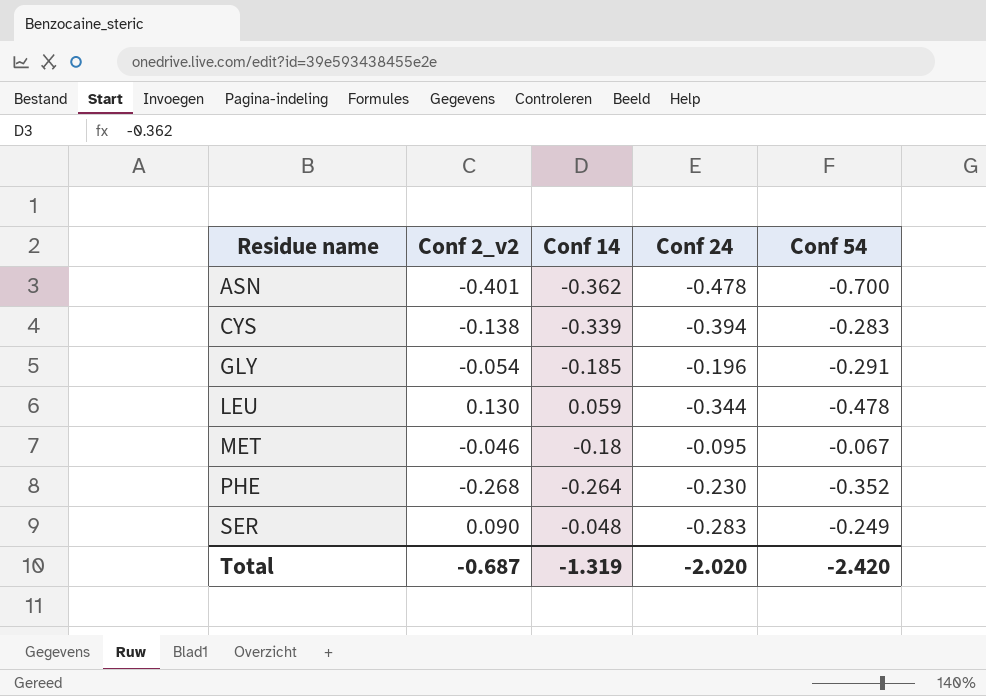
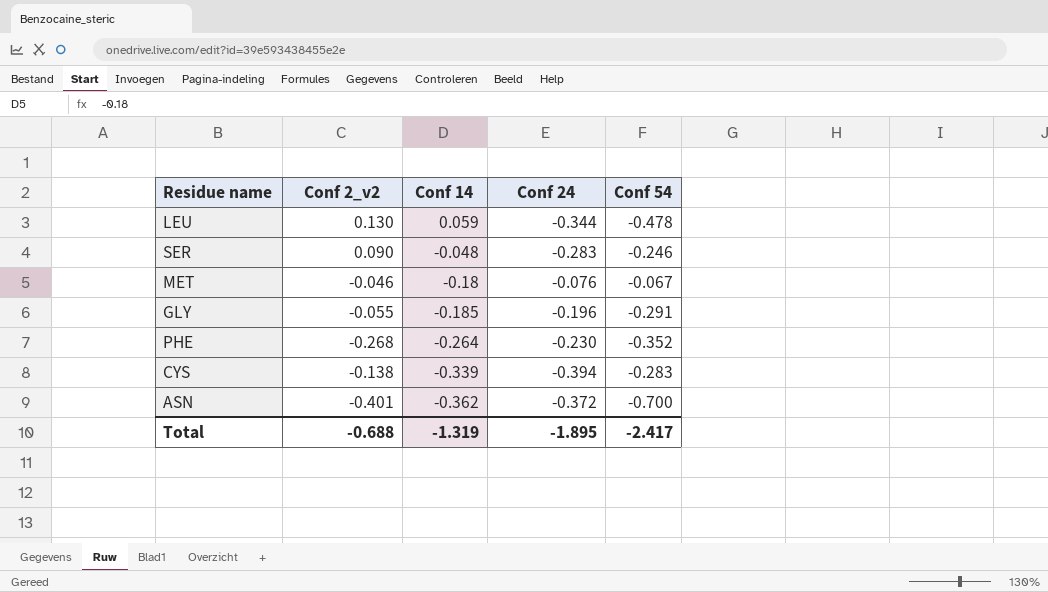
row order: Residue name ascending -> Conf 14 descending
SER | Conf 54: -0.249 -> -0.246
MET | Conf 24: -0.095 -> -0.076
GLY | Conf 2_v2: -0.054 -> -0.055
ASN | Conf 24: -0.478 -> -0.372
Total | Conf 2_v2: -0.687 -> -0.688
Total | Conf 24: -2.020 -> -1.895
Total | Conf 54: -2.420 -> -2.417

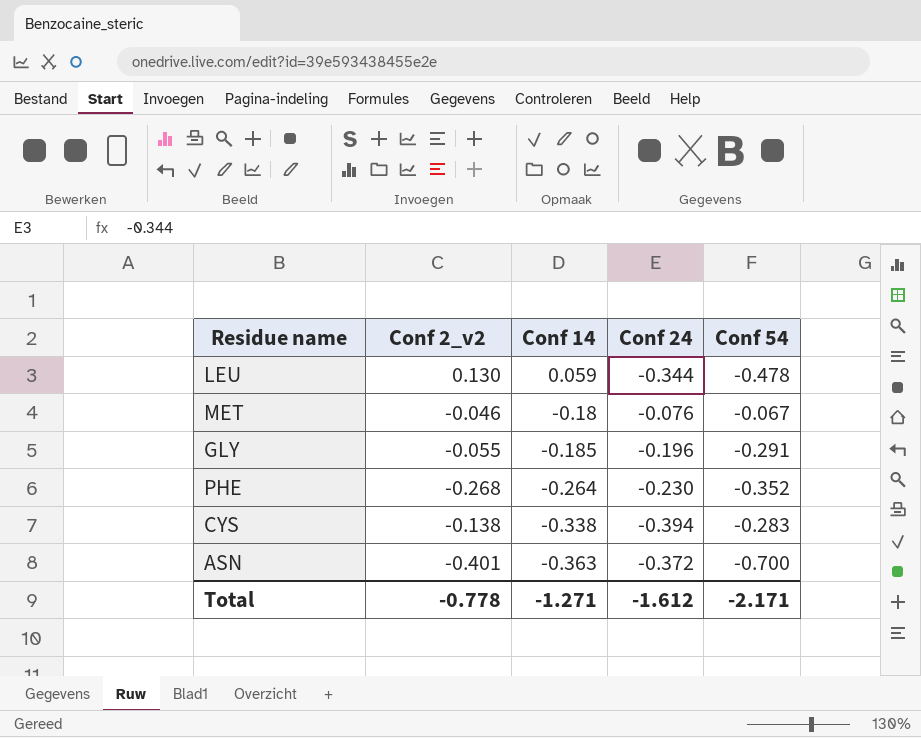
row SER: 0.090 | -0.048 | -0.283 | -0.246 -> none
CYS | Conf 14: -0.339 -> -0.338
ASN | Conf 14: -0.362 -> -0.363
Total | Conf 2_v2: -0.688 -> -0.778
Total | Conf 14: -1.319 -> -1.271
Total | Conf 24: -1.895 -> -1.612
Total | Conf 54: -2.417 -> -2.171

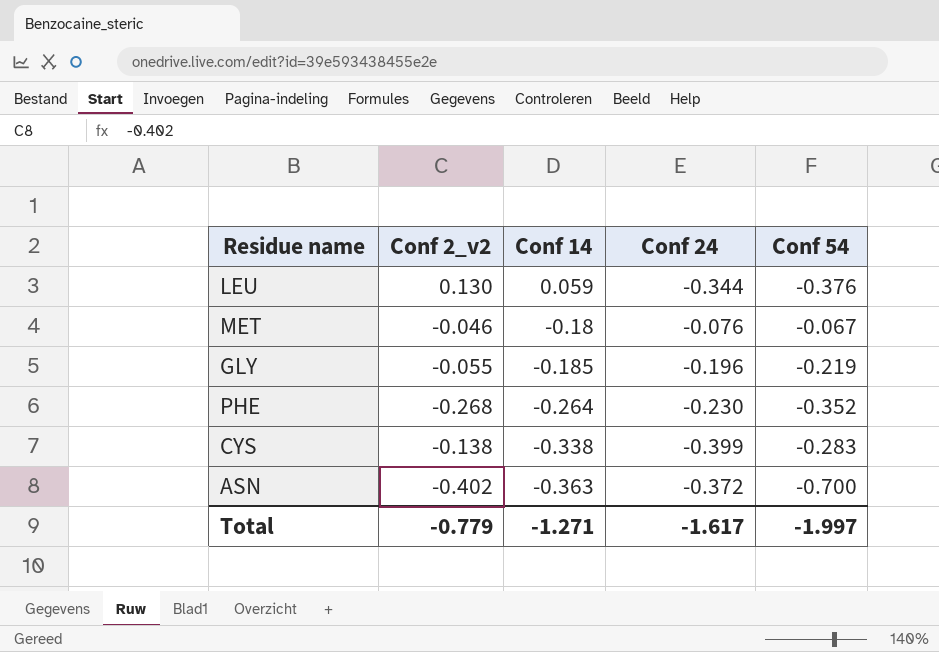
LEU | Conf 54: -0.478 -> -0.376
GLY | Conf 54: -0.291 -> -0.219
CYS | Conf 24: -0.394 -> -0.399
ASN | Conf 2_v2: -0.401 -> -0.402
Total | Conf 2_v2: -0.778 -> -0.779
Total | Conf 24: -1.612 -> -1.617
Total | Conf 54: -2.171 -> -1.997

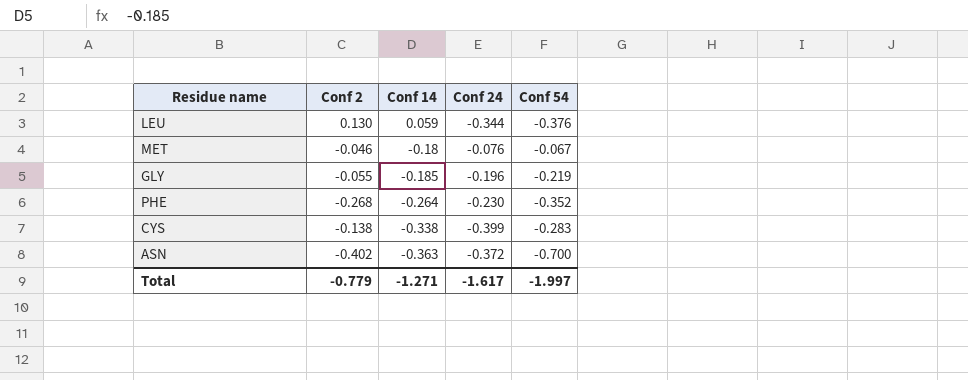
column name: Conf 2_v2 -> Conf 2

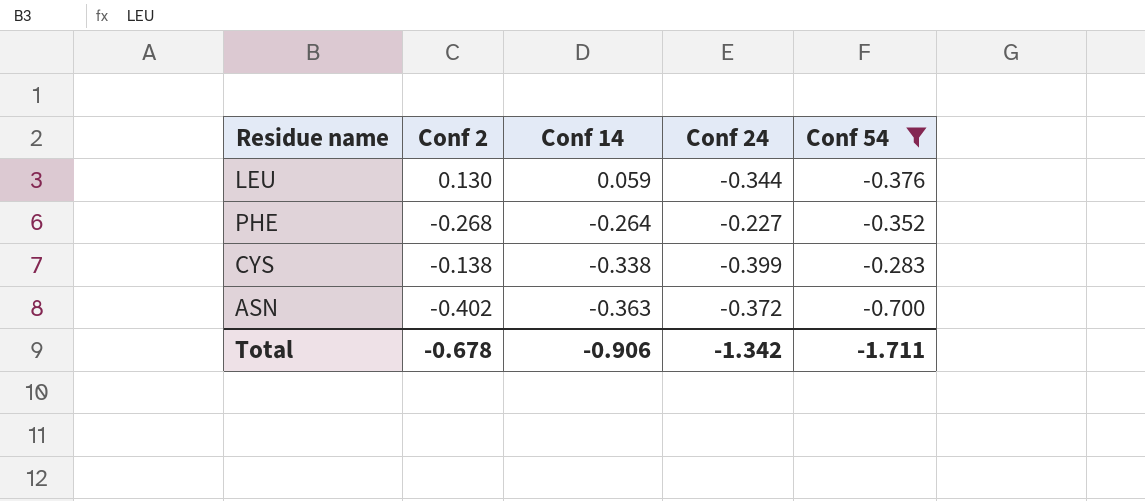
filter: none -> Conf 54 <= -0.283
PHE | Conf 24: -0.230 -> -0.227
Total | Conf 2: -0.779 -> -0.678
Total | Conf 14: -1.271 -> -0.906
Total | Conf 24: -1.617 -> -1.342
Total | Conf 54: -1.997 -> -1.711

